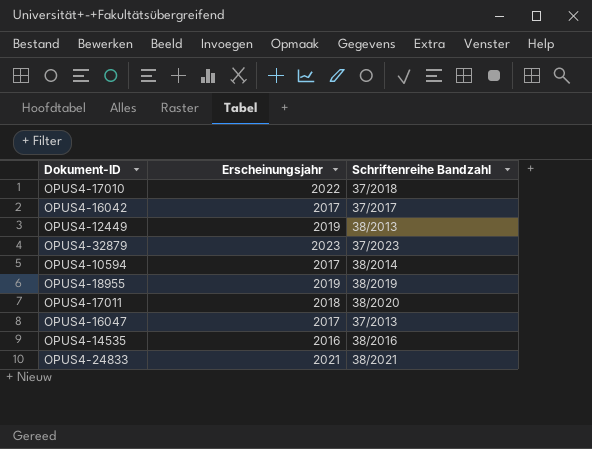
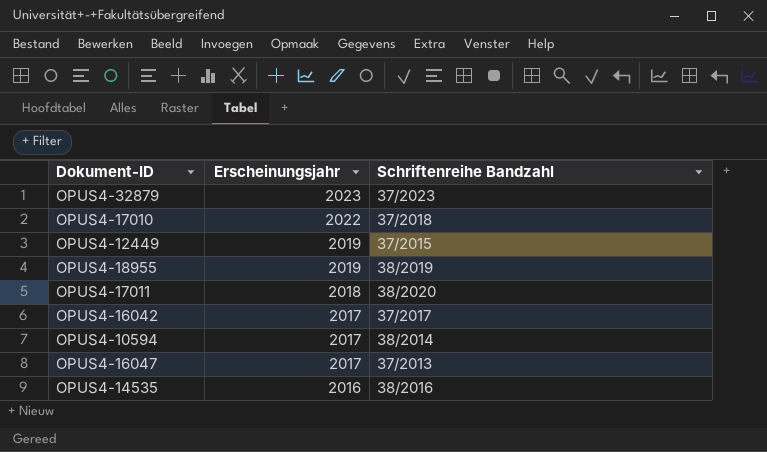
row order: none -> Erscheinungsjahr descending
row OPUS4-24833: 2021 | 38/2021 -> none
OPUS4-12449 | Schriftenreihe Bandzahl: 38/2013 -> 37/2015

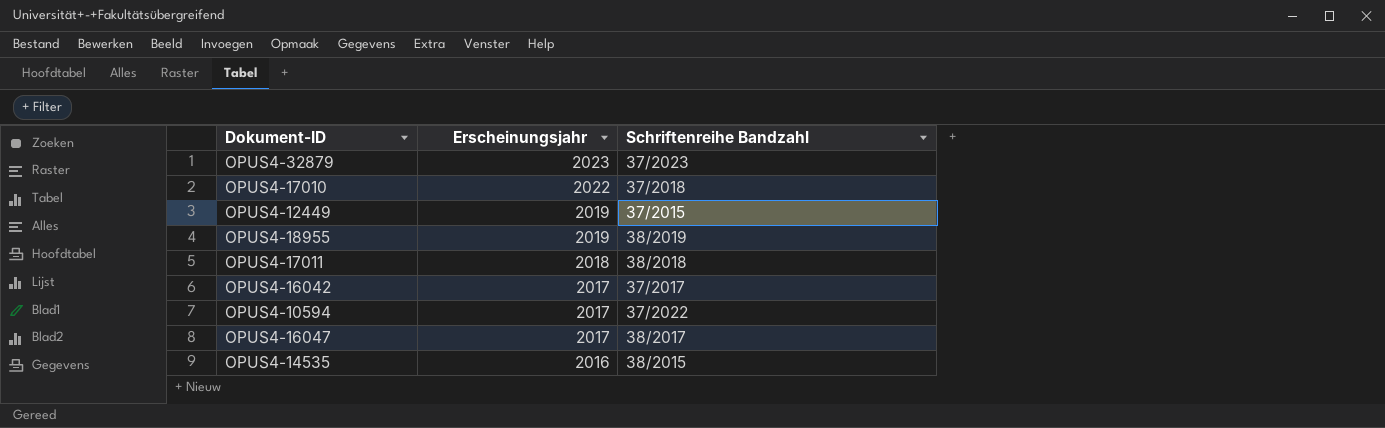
OPUS4-17011 | Schriftenreihe Bandzahl: 38/2020 -> 38/2018
OPUS4-10594 | Schriftenreihe Bandzahl: 38/2014 -> 37/2022
OPUS4-16047 | Schriftenreihe Bandzahl: 37/2013 -> 38/2017
OPUS4-14535 | Schriftenreihe Bandzahl: 38/2016 -> 38/2015

